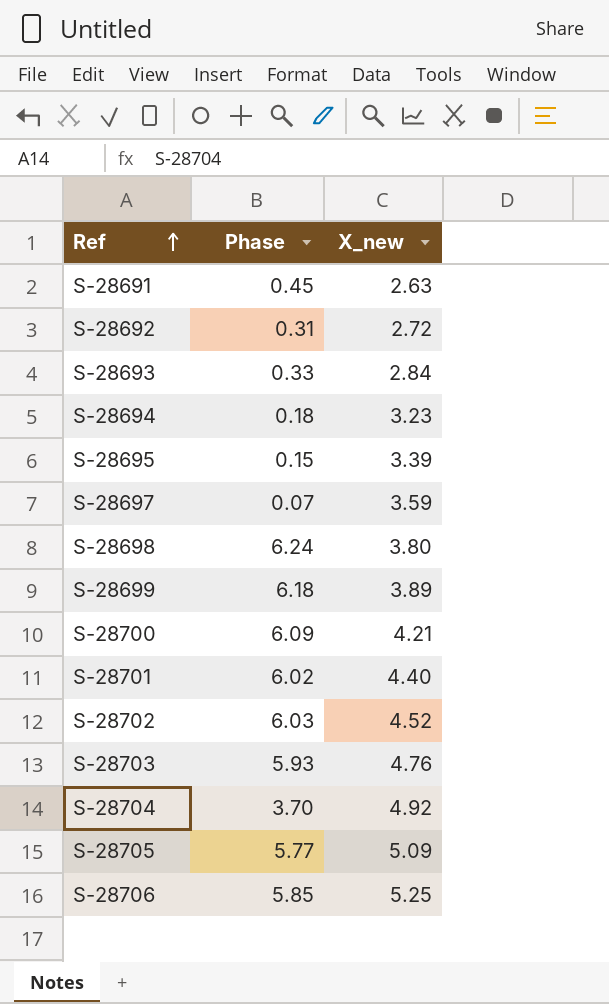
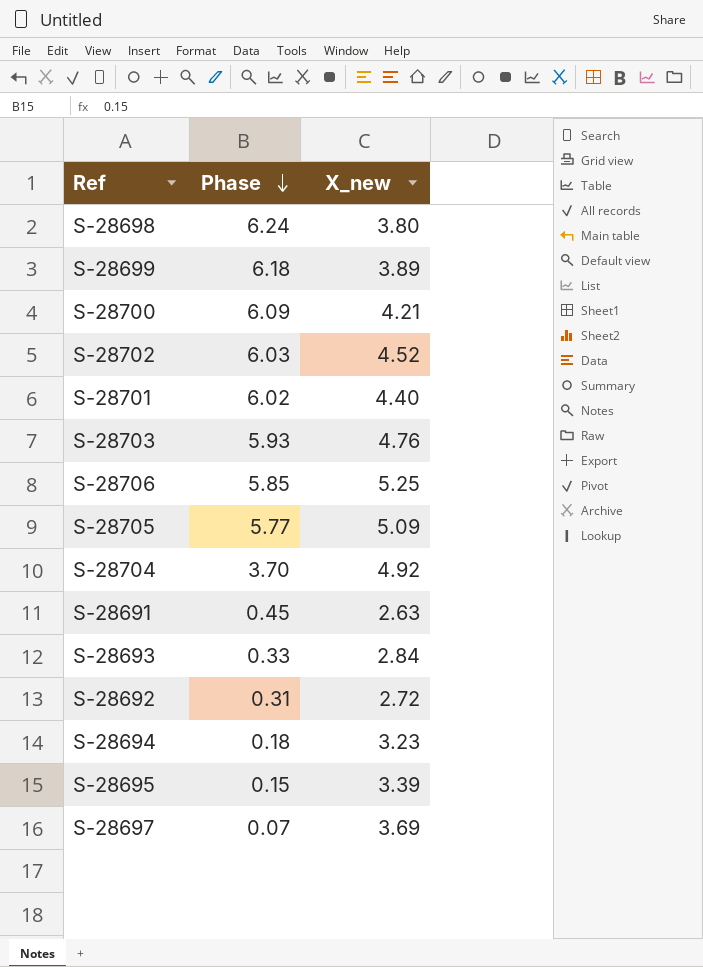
row order: Ref ascending -> Phase descending
S-28697 | X_new: 3.59 -> 3.69

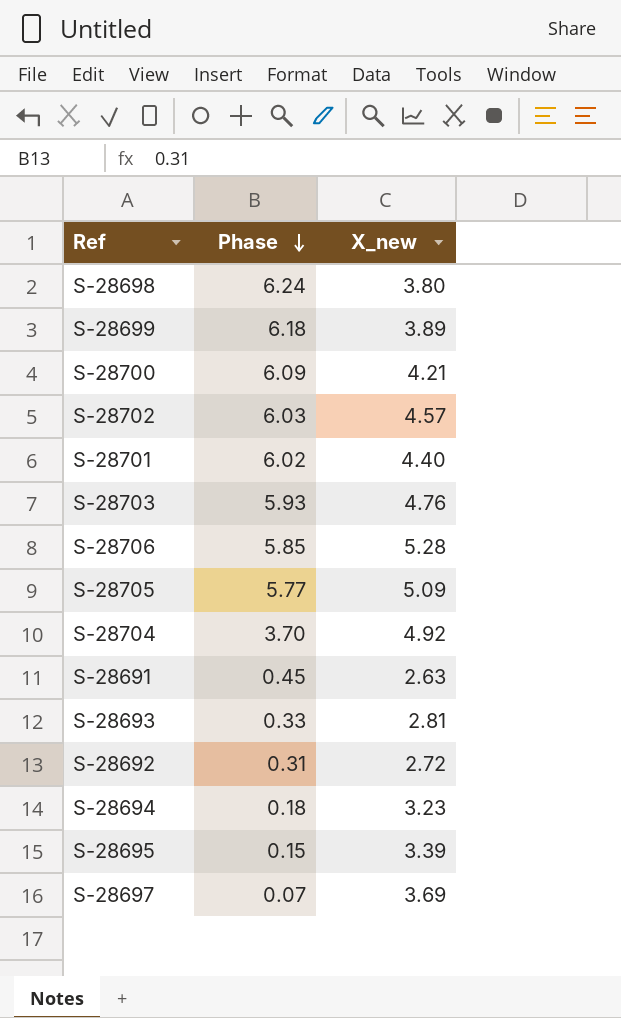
S-28702 | X_new: 4.52 -> 4.57
S-28706 | X_new: 5.25 -> 5.28
S-28693 | X_new: 2.84 -> 2.81

